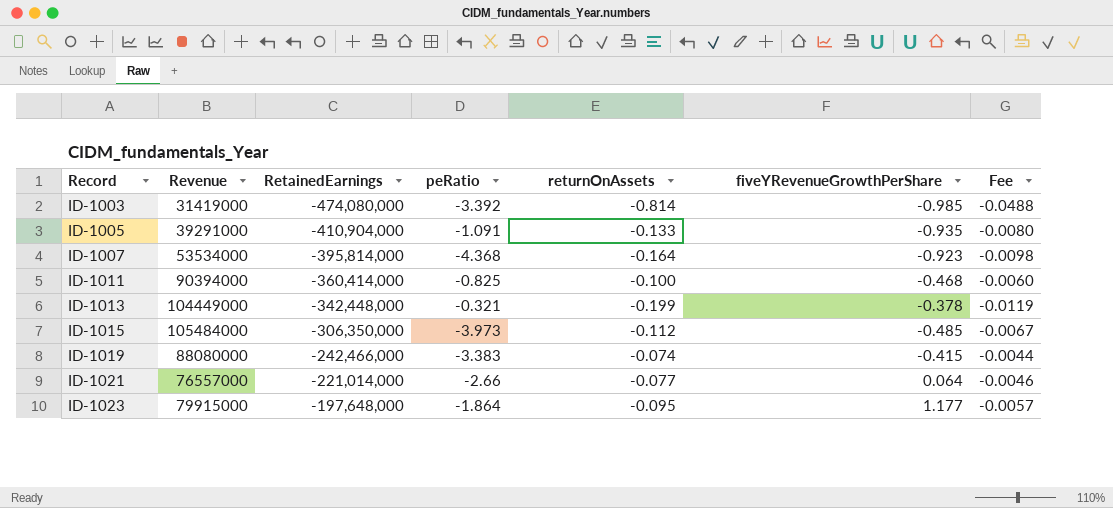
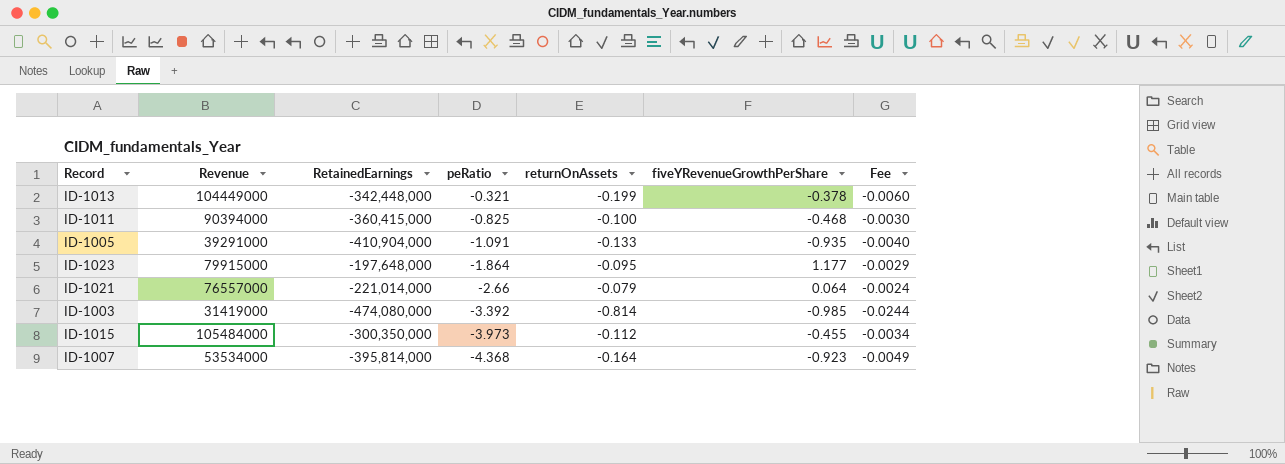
row order: Record ascending -> peRatio descending
column Fee | formula: [returnOnAssets] * 0.06 -> [returnOnAssets] * 0.03
row ID-1019: 88080000 | -242,466,000 | -3.383 | -0.074 | -0.415 | -0.0044 -> none
ID-1011 | RetainedEarnings: -360,414,000 -> -360,415,000
ID-1021 | returnOnAssets: -0.077 -> -0.079
ID-1015 | RetainedEarnings: -306,350,000 -> -300,350,000
ID-1015 | fiveYRevenueGrowthPerShare: -0.485 -> -0.455

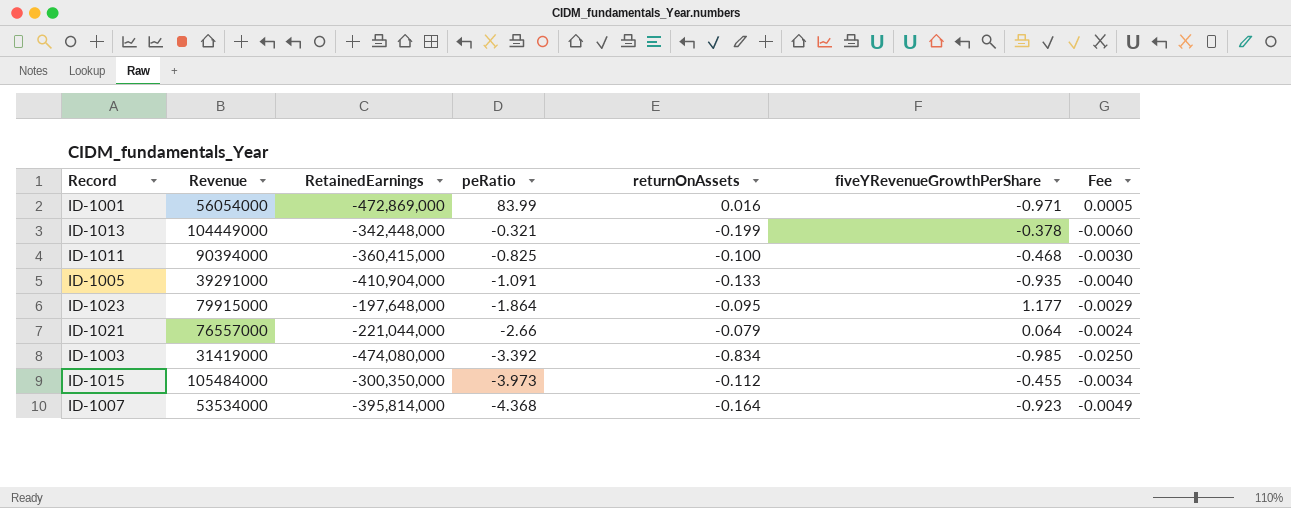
row ID-1001: none -> 56054000 | -472,869,000 | 83.99 | 0.016 | -0.971 | 0.0005
ID-1021 | RetainedEarnings: -221,014,000 -> -221,044,000
ID-1003 | returnOnAssets: -0.814 -> -0.834
ID-1003 | Fee: -0.0244 -> -0.0250

